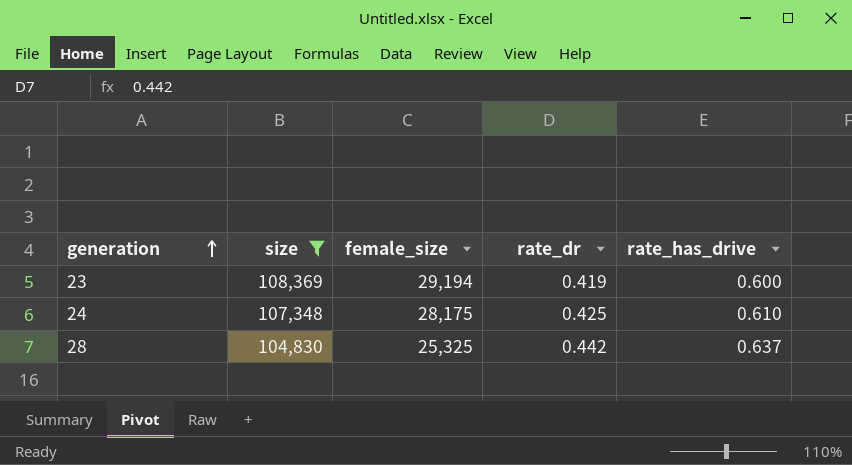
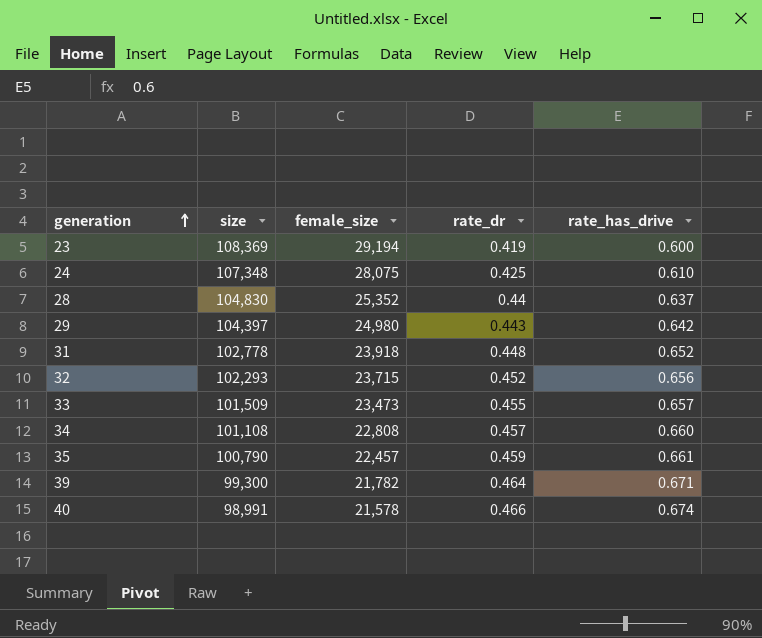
filter: size >= 104,830 -> none
24 | female_size: 28,175 -> 28,075
28 | female_size: 25,325 -> 25,352
28 | rate_dr: 0.442 -> 0.44

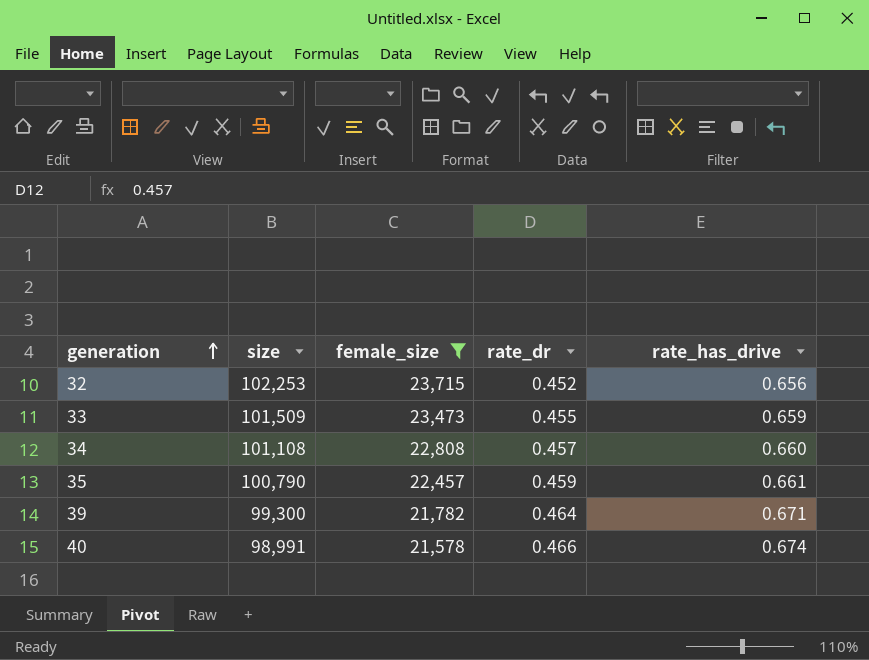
filter: none -> female_size <= 23,715
32 | size: 102,293 -> 102,253
33 | rate_has_drive: 0.657 -> 0.659

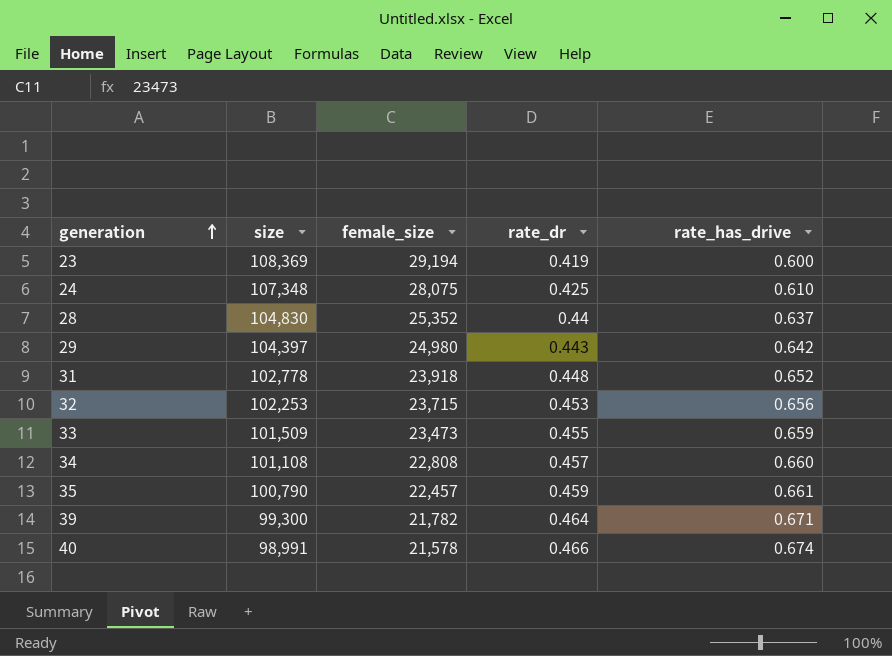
filter: female_size <= 23,715 -> none
32 | rate_dr: 0.452 -> 0.453

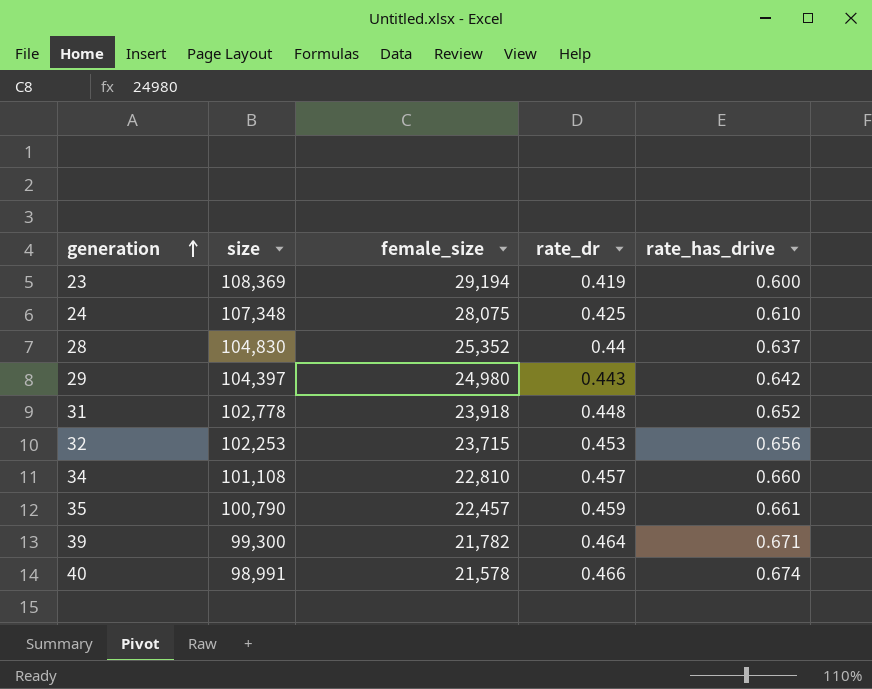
row 33: 101,509 | 23,473 | 0.455 | 0.659 -> none
34 | female_size: 22,808 -> 22,810

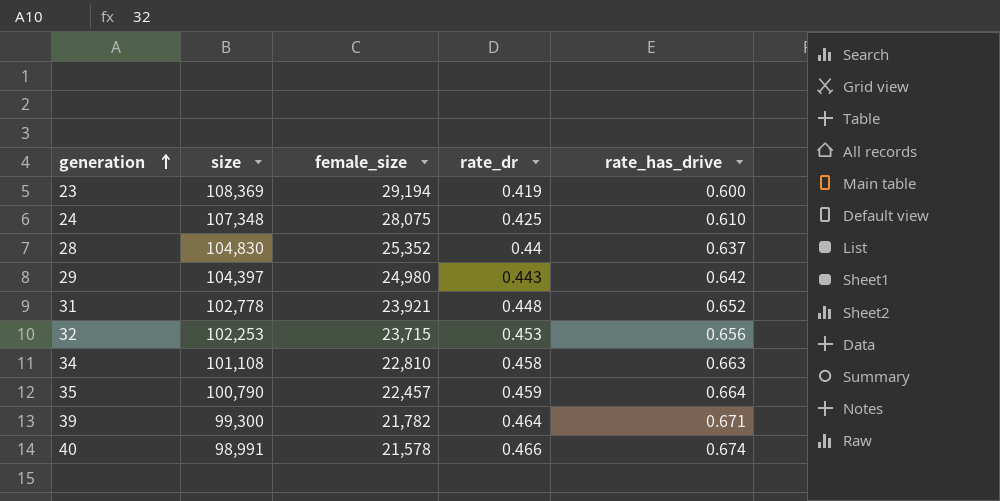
31 | female_size: 23,918 -> 23,921
34 | rate_dr: 0.457 -> 0.458
34 | rate_has_drive: 0.660 -> 0.663
35 | rate_has_drive: 0.661 -> 0.664

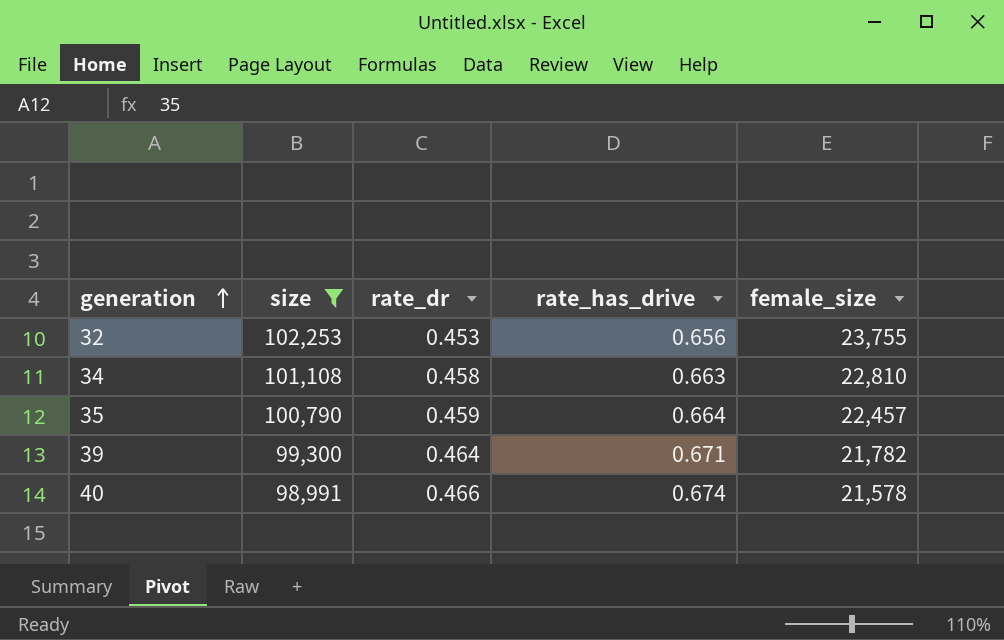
filter: none -> size <= 102,253
column female_size | position: 3 -> 5
32 | female_size: 23,715 -> 23,755

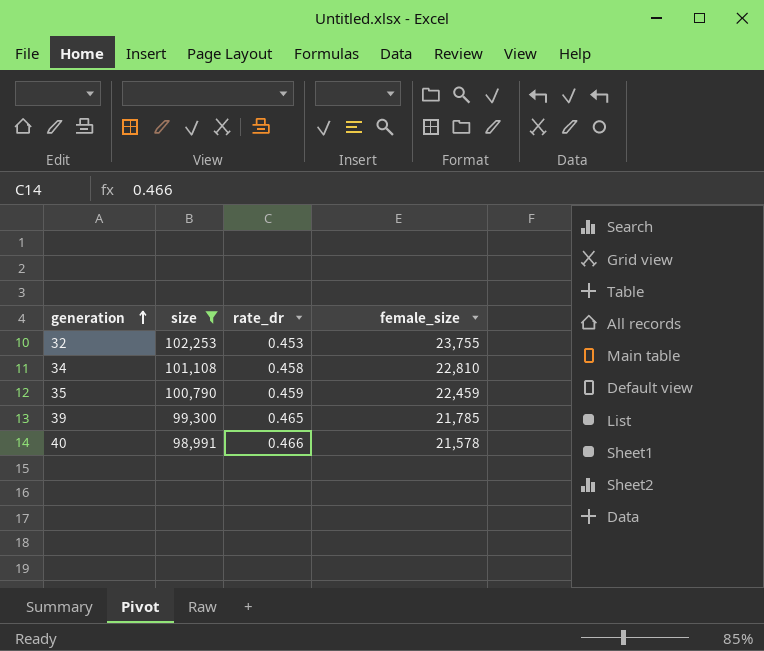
column rate_has_drive | position: 4 -> none
35 | female_size: 22,457 -> 22,459
39 | rate_dr: 0.464 -> 0.465
39 | female_size: 21,782 -> 21,785

